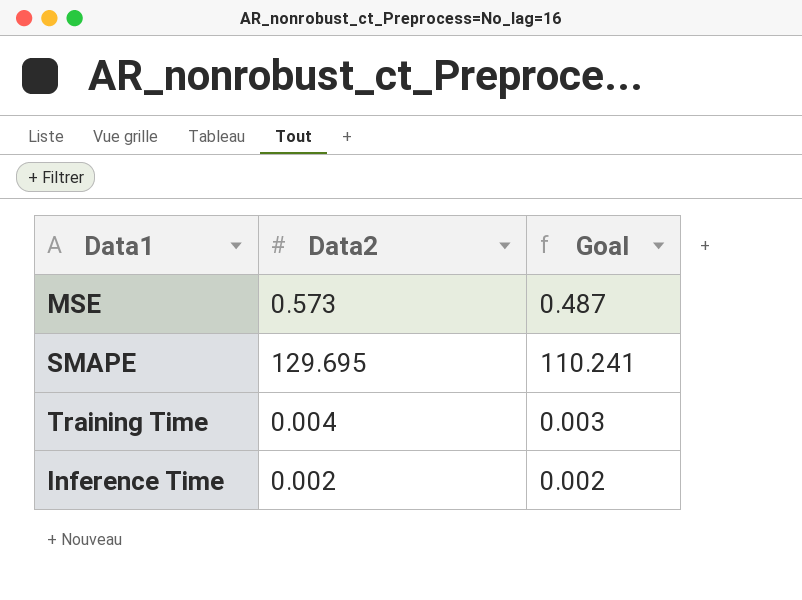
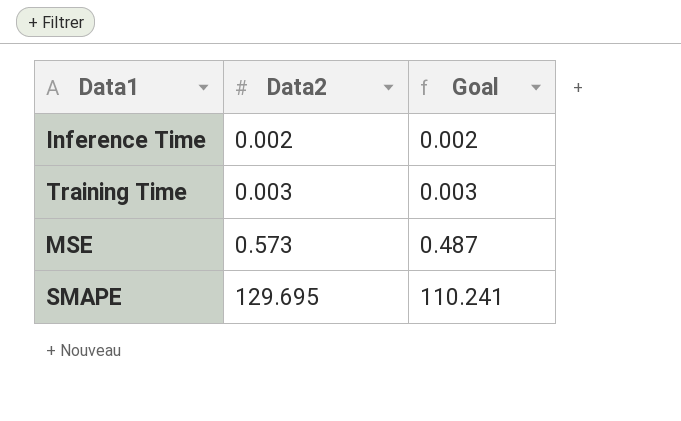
row order: none -> Data2 ascending
Training Time | Data2: 0.004 -> 0.003

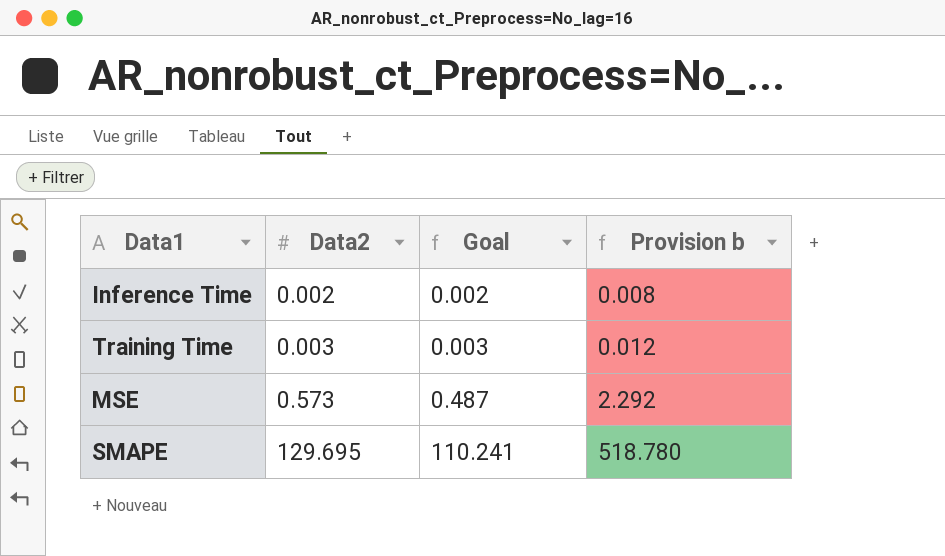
column Provision b | formula: none -> [Data2] * 4

